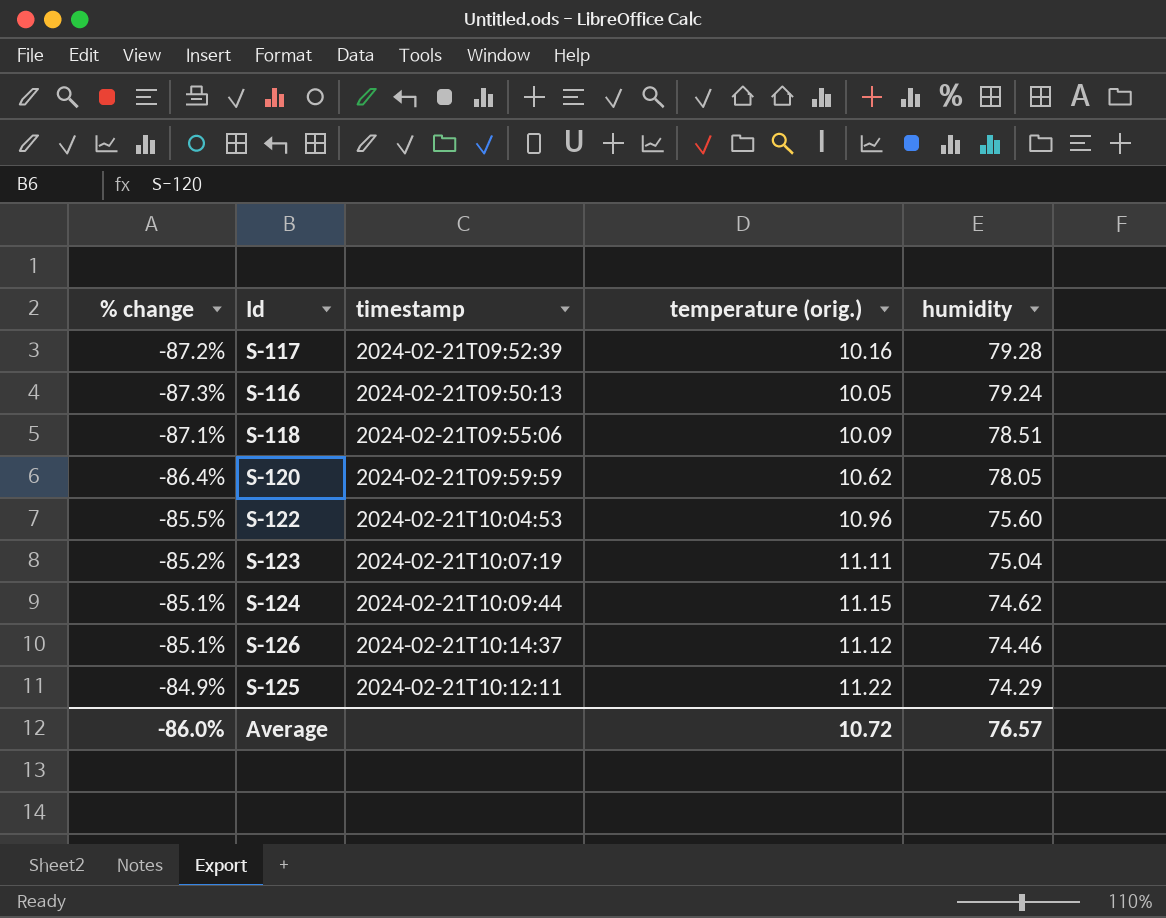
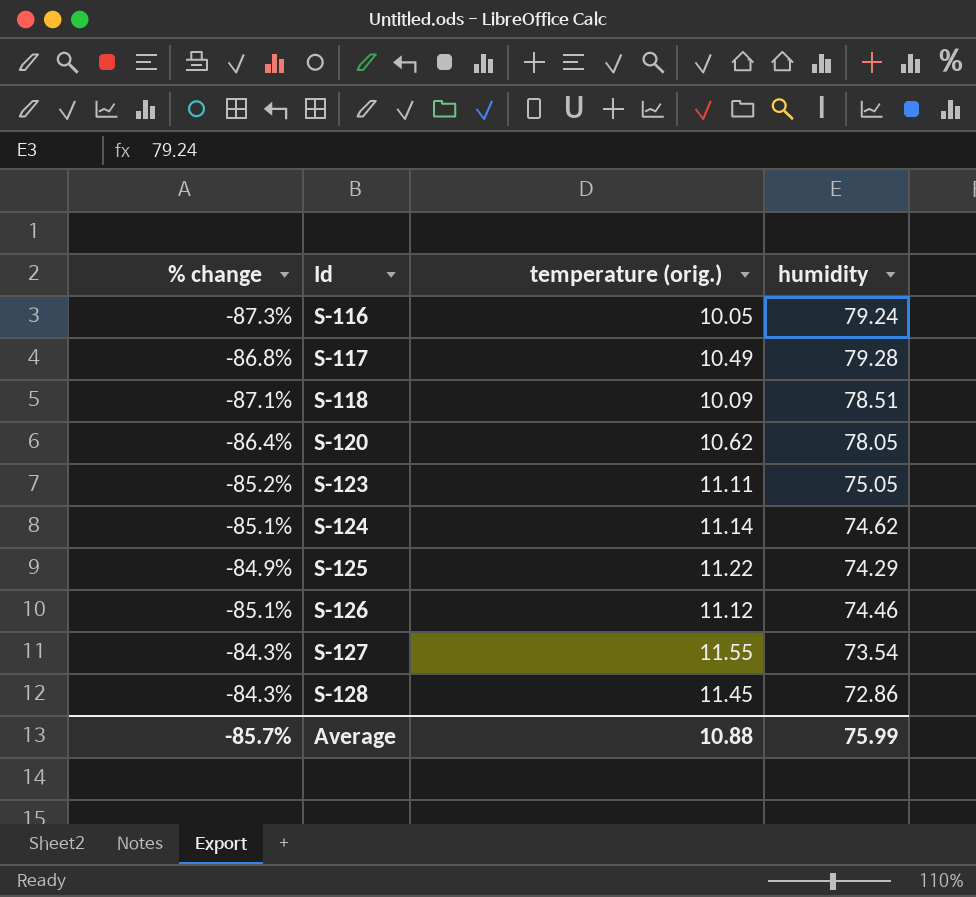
row order: humidity descending -> Id ascending
column timestamp | position: 3 -> none
row S-122: -85.5% | 2024-02-21T10:04:53 | 10.96 | 75.60 -> none
S-117 | % change: -87.2% -> -86.8%
S-117 | temperature (orig.): 10.16 -> 10.49
S-123 | humidity: 75.04 -> 75.05
S-124 | temperature (orig.): 11.15 -> 11.14
row S-127: none -> -84.3% | 11.55 | 73.54
row S-128: none -> -84.3% | 11.45 | 72.86
Average | % change: -86.0% -> -85.7%
Average | temperature (orig.): 10.72 -> 10.88
Average | humidity: 76.57 -> 75.99

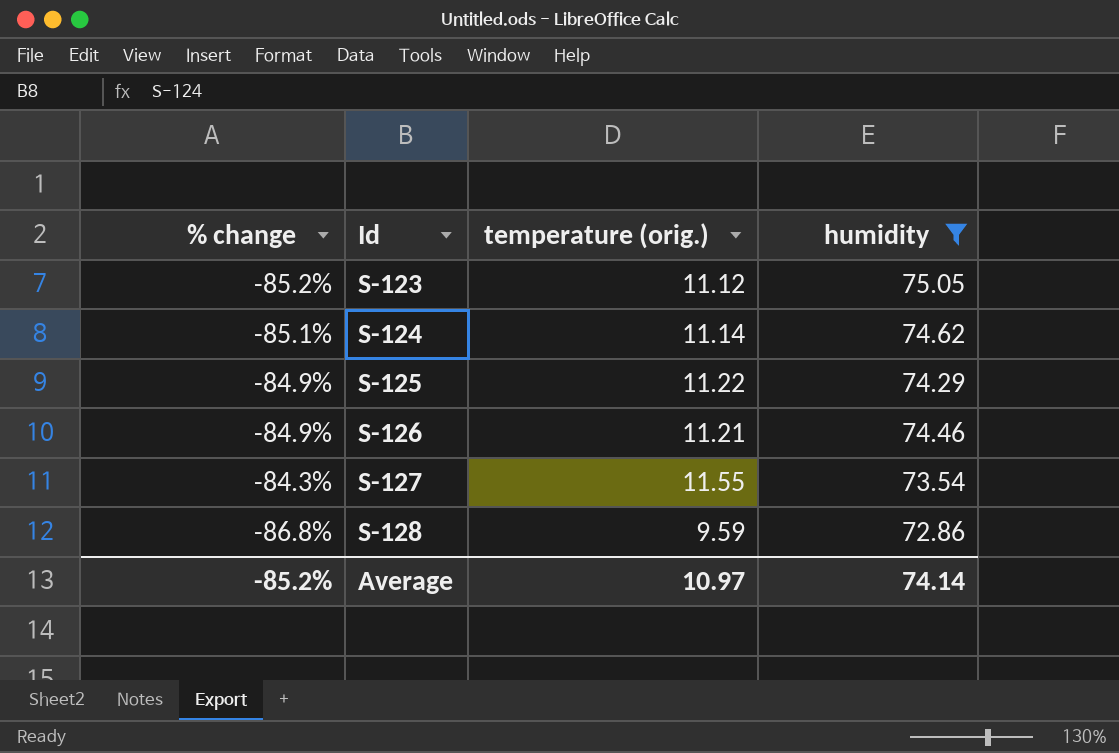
filter: none -> humidity <= 75.05
S-123 | temperature (orig.): 11.11 -> 11.12
S-126 | % change: -85.1% -> -84.9%
S-126 | temperature (orig.): 11.12 -> 11.21
S-128 | % change: -84.3% -> -86.8%
S-128 | temperature (orig.): 11.45 -> 9.59
Average | % change: -85.7% -> -85.2%
Average | temperature (orig.): 10.88 -> 10.97
Average | humidity: 75.99 -> 74.14

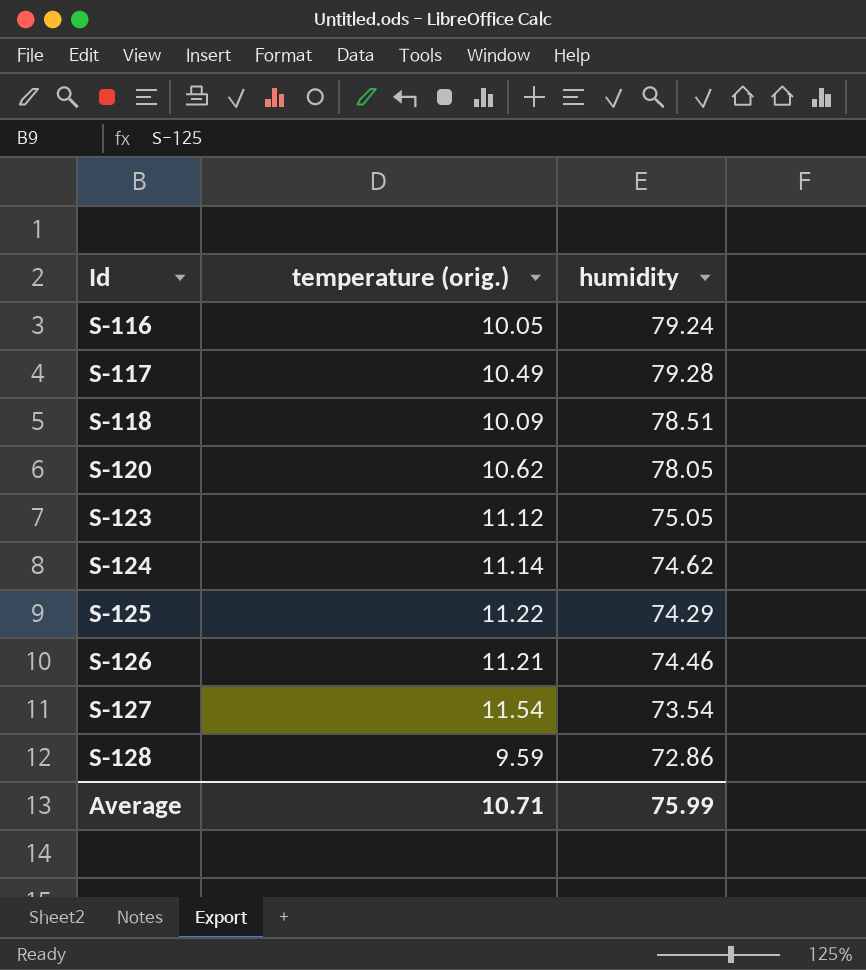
filter: humidity <= 75.05 -> none
column % change | formula: ([temperature (orig.)] - [humidity]) / [humidity] -> none
S-127 | temperature (orig.): 11.55 -> 11.54
Average | temperature (orig.): 10.97 -> 10.71
Average | humidity: 74.14 -> 75.99

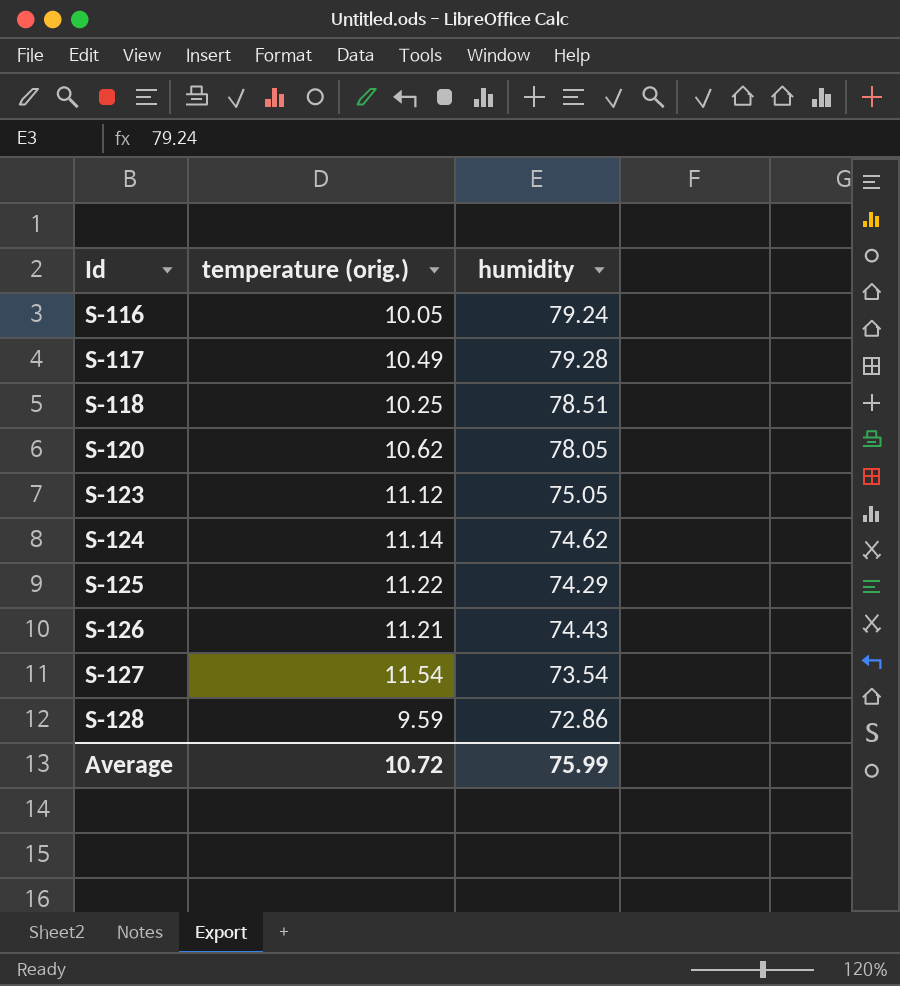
S-118 | temperature (orig.): 10.09 -> 10.25
S-126 | humidity: 74.46 -> 74.43
Average | temperature (orig.): 10.71 -> 10.72

